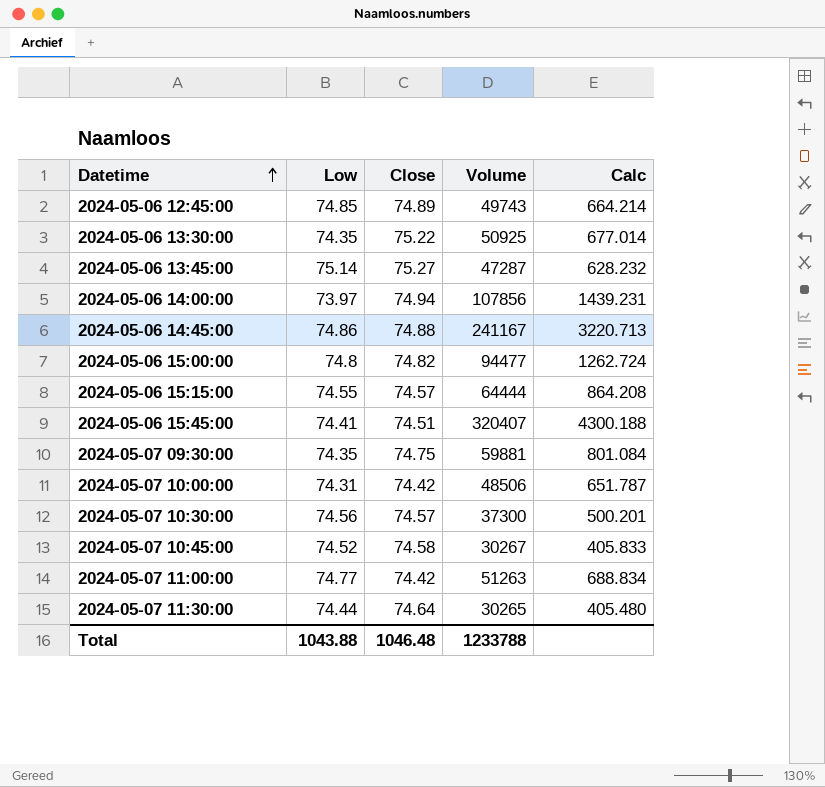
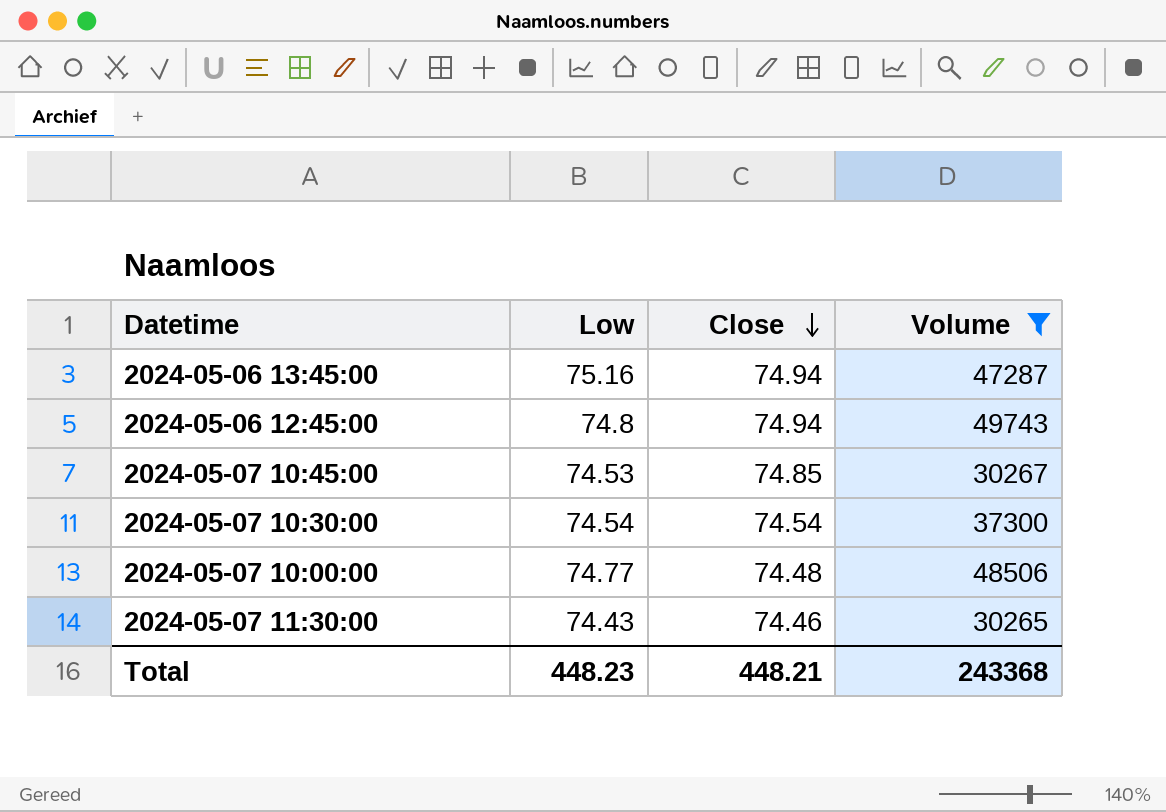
filter: none -> Volume <= 49743
row order: Datetime ascending -> Close descending
column Calc | formula: [Volume] / [Close] -> none
2024-05-06 13:45:00 | Low: 75.14 -> 75.16
2024-05-06 13:45:00 | Close: 75.27 -> 74.94
2024-05-06 12:45:00 | Low: 74.85 -> 74.8
2024-05-06 12:45:00 | Close: 74.89 -> 74.94
2024-05-07 10:45:00 | Low: 74.52 -> 74.53
2024-05-07 10:45:00 | Close: 74.58 -> 74.85
2024-05-07 10:30:00 | Low: 74.56 -> 74.54
2024-05-07 10:30:00 | Close: 74.57 -> 74.54
2024-05-07 10:00:00 | Low: 74.31 -> 74.77
2024-05-07 10:00:00 | Close: 74.42 -> 74.48
2024-05-07 11:30:00 | Low: 74.44 -> 74.43
2024-05-07 11:30:00 | Close: 74.64 -> 74.46
Total | Low: 1043.88 -> 448.23
Total | Close: 1046.48 -> 448.21
Total | Volume: 1233788 -> 243368

